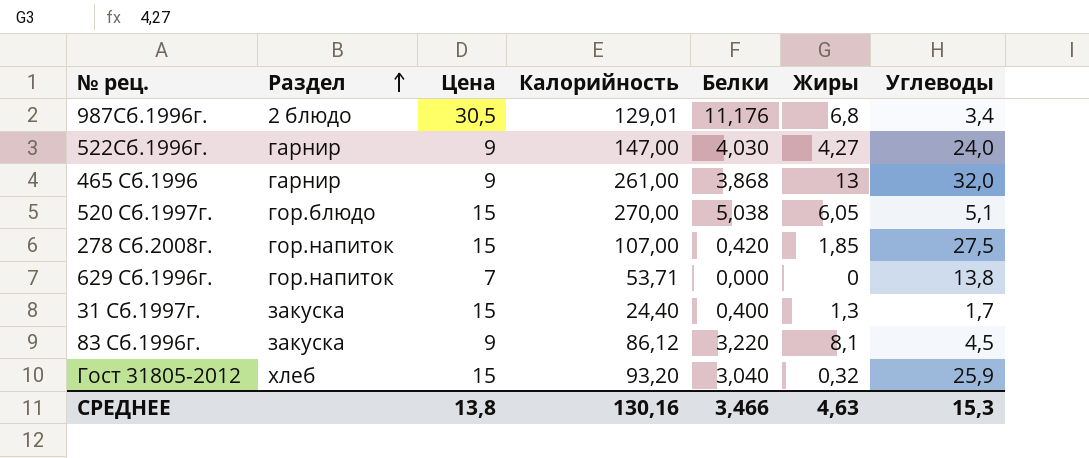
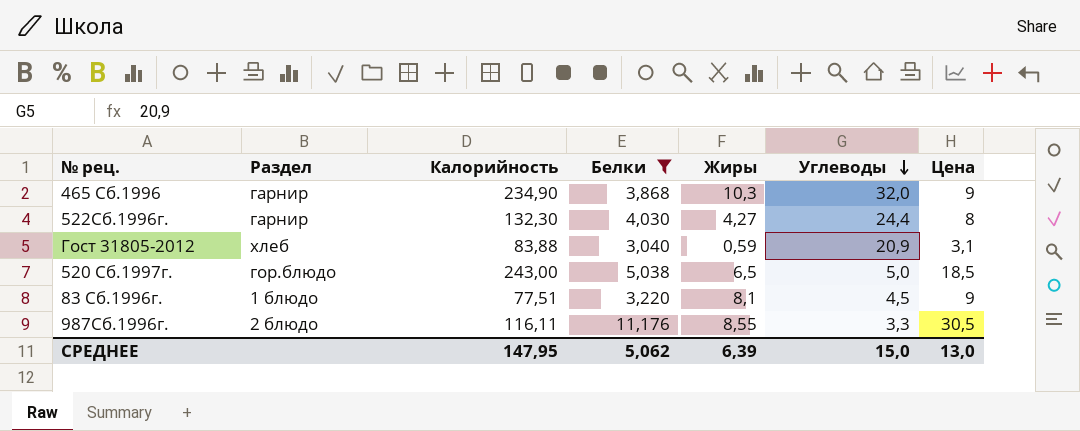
filter: none -> Белки >= 3,040
row order: Раздел ascending -> Углеводы descending
column Цена | position: 3 -> 7
465 Сб.1996 | Калорийность: 261,00 -> 234,90
465 Сб.1996 | Жиры: 13 -> 10,3
522Сб.1996г. | Калорийность: 147,00 -> 132,30
522Сб.1996г. | Углеводы: 24,0 -> 24,4
522Сб.1996г. | Цена: 9 -> 8
Гост 31805-2012 | Калорийность: 93,20 -> 83,88
Гост 31805-2012 | Жиры: 0,32 -> 0,59
Гост 31805-2012 | Углеводы: 25,9 -> 20,9
Гост 31805-2012 | Цена: 15 -> 3,1
520 Сб.1997г. | Калорийность: 270,00 -> 243,00
520 Сб.1997г. | Жиры: 6,05 -> 6,5
520 Сб.1997г. | Углеводы: 5,1 -> 5,0
520 Сб.1997г. | Цена: 15 -> 18,5
83 Сб.1996г. | Раздел: закуска -> 1 блюдо
83 Сб.1996г. | Калорийность: 86,12 -> 77,51
987Сб.1996г. | Калорийность: 129,01 -> 116,11
987Сб.1996г. | Жиры: 6,8 -> 8,55
987Сб.1996г. | Углеводы: 3,4 -> 3,3
СРЕДНЕЕ | Калорийность: 130,16 -> 147,95
СРЕДНЕЕ | Белки: 3,466 -> 5,062
СРЕДНЕЕ | Жиры: 4,63 -> 6,39
СРЕДНЕЕ | Углеводы: 15,3 -> 15,0
СРЕДНЕЕ | Цена: 13,8 -> 13,0

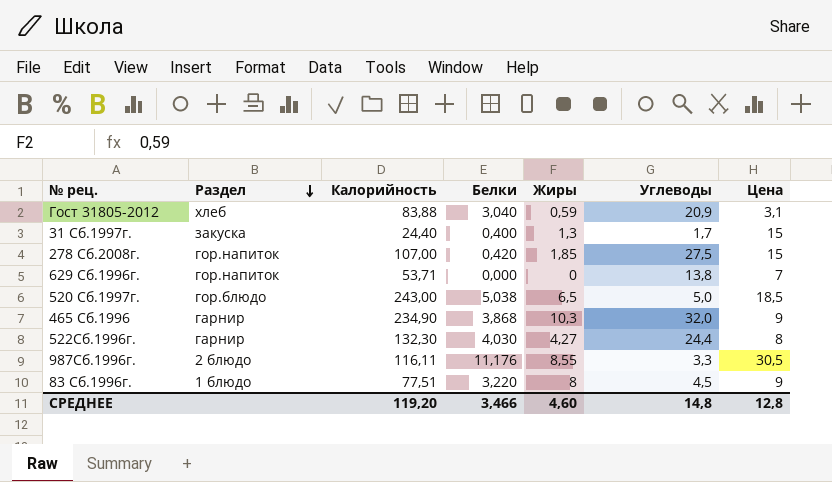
filter: Белки >= 3,040 -> none
row order: Углеводы descending -> Раздел descending
83 Сб.1996г. | Жиры: 8,1 -> 8
СРЕДНЕЕ | Калорийность: 147,95 -> 119,20
СРЕДНЕЕ | Белки: 5,062 -> 3,466
СРЕДНЕЕ | Жиры: 6,39 -> 4,60
СРЕДНЕЕ | Углеводы: 15,0 -> 14,8
СРЕДНЕЕ | Цена: 13,0 -> 12,8

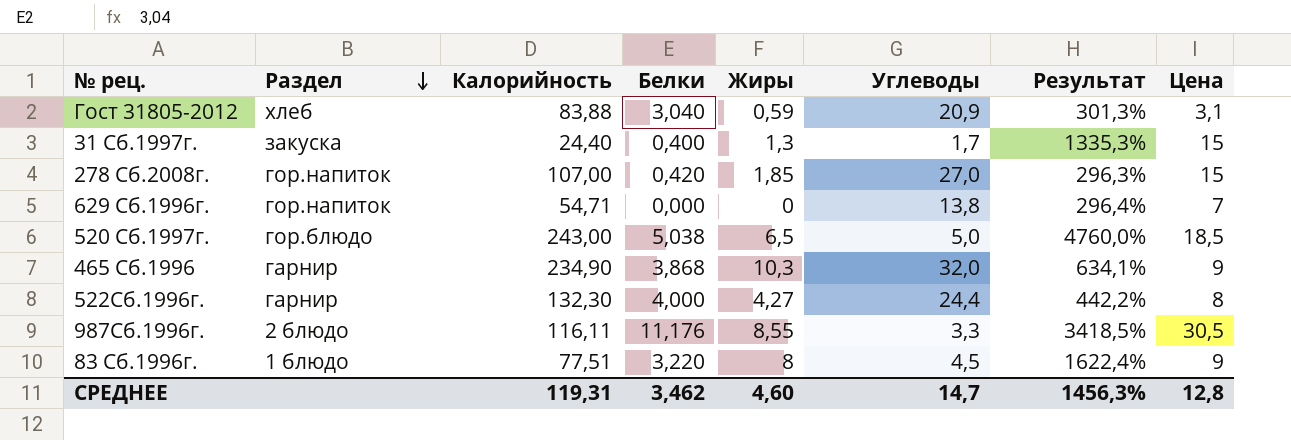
column Результат | formula: none -> ([Калорийность] - [Углеводы]) / [Углеводы]
278 Сб.2008г. | Углеводы: 27,5 -> 27,0
629 Сб.1996г. | Калорийность: 53,71 -> 54,71
522Сб.1996г. | Белки: 4,030 -> 4,000
СРЕДНЕЕ | Калорийность: 119,20 -> 119,31
СРЕДНЕЕ | Белки: 3,466 -> 3,462
СРЕДНЕЕ | Углеводы: 14,8 -> 14,7

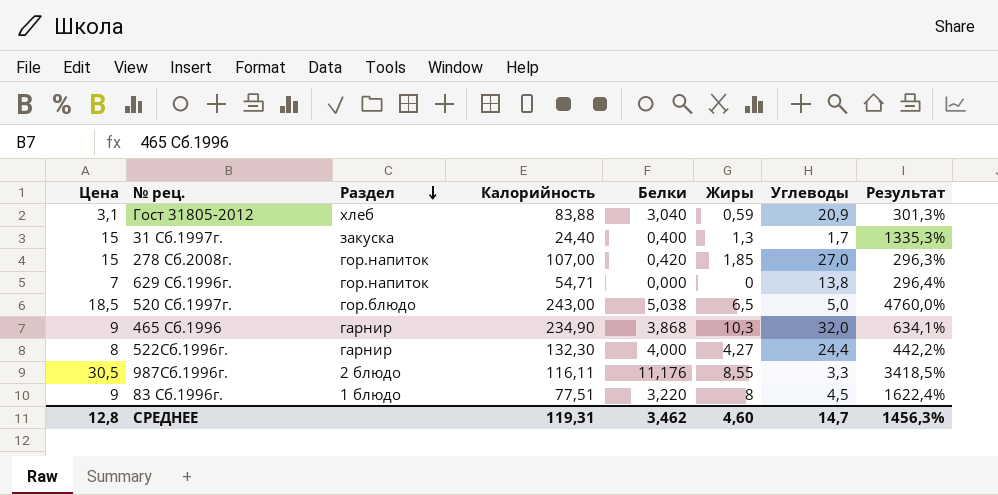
column Цена | position: 8 -> 1

